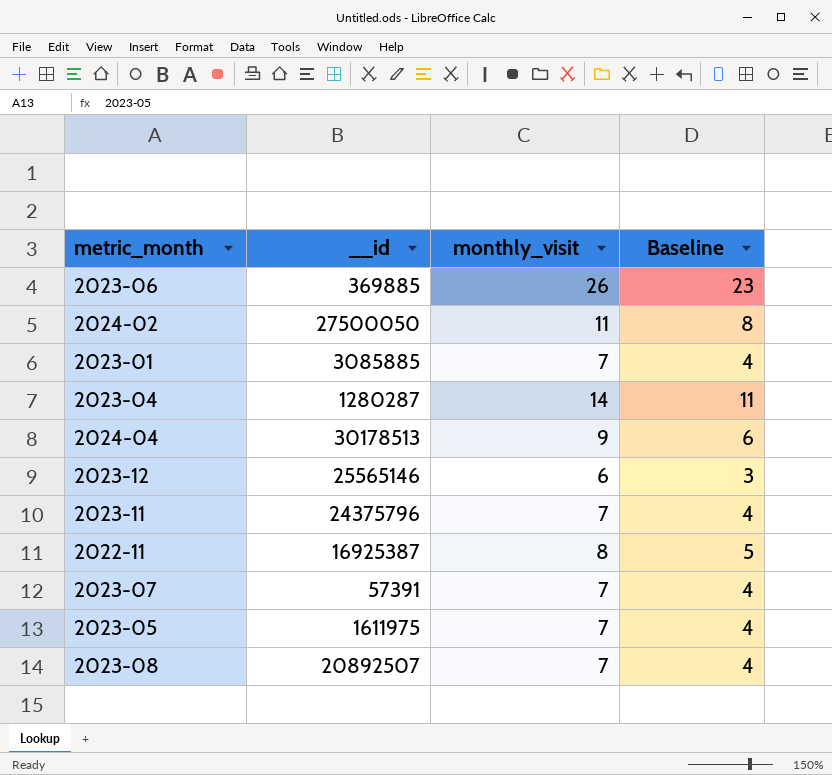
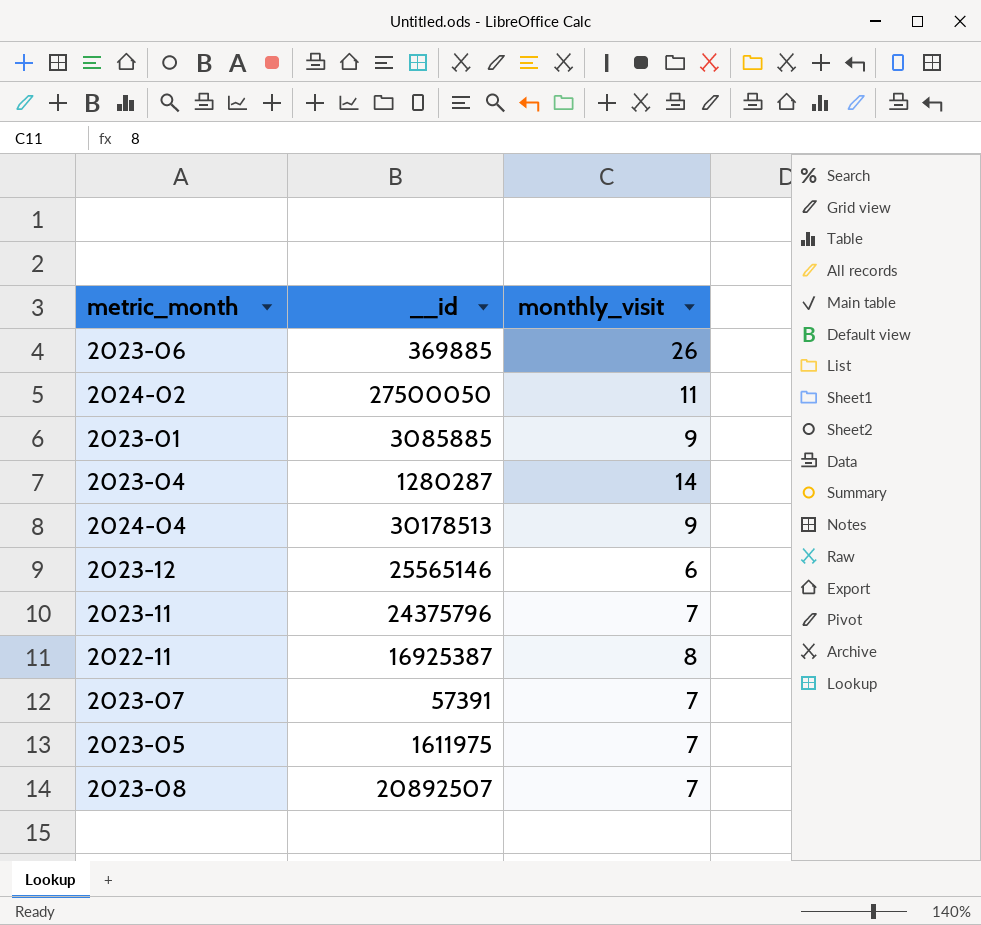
column Baseline | formula: [monthly_visit] - 3 -> none
2023-01 | monthly_visit: 7 -> 9

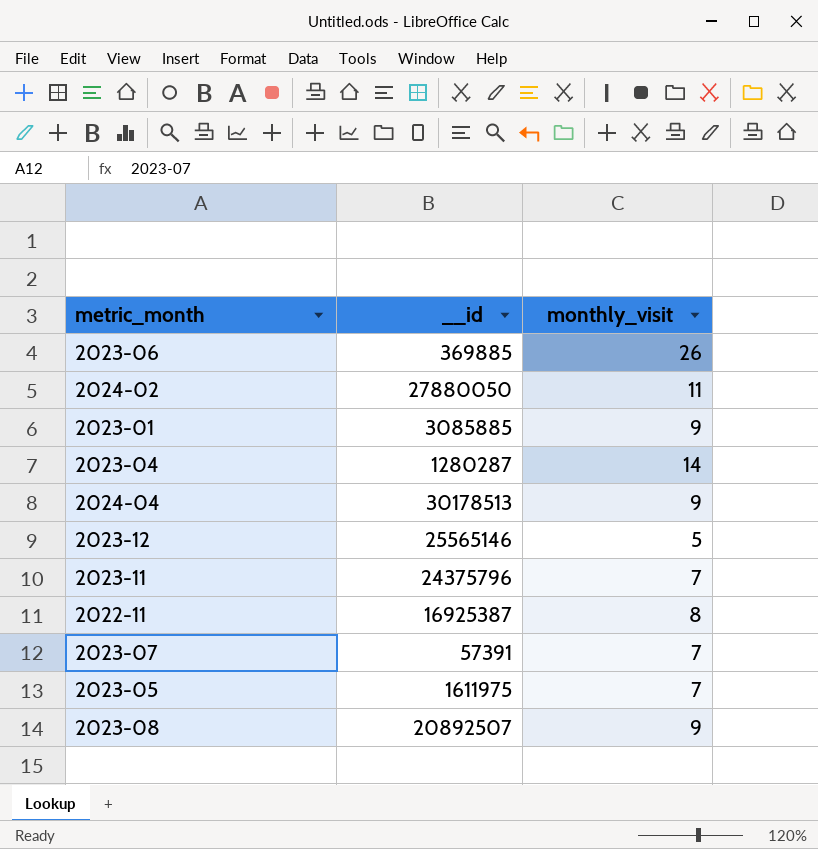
2024-02 | __id: 27500050 -> 27880050
2023-12 | monthly_visit: 6 -> 5
2023-08 | monthly_visit: 7 -> 9

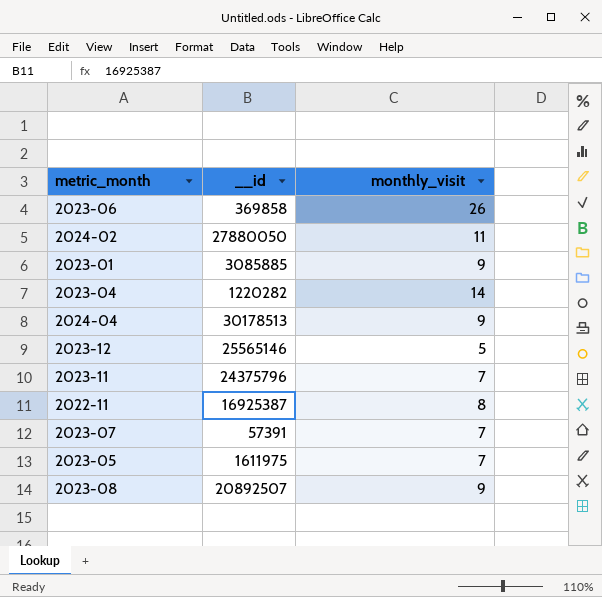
2023-06 | __id: 369885 -> 369858
2023-04 | __id: 1280287 -> 1220282

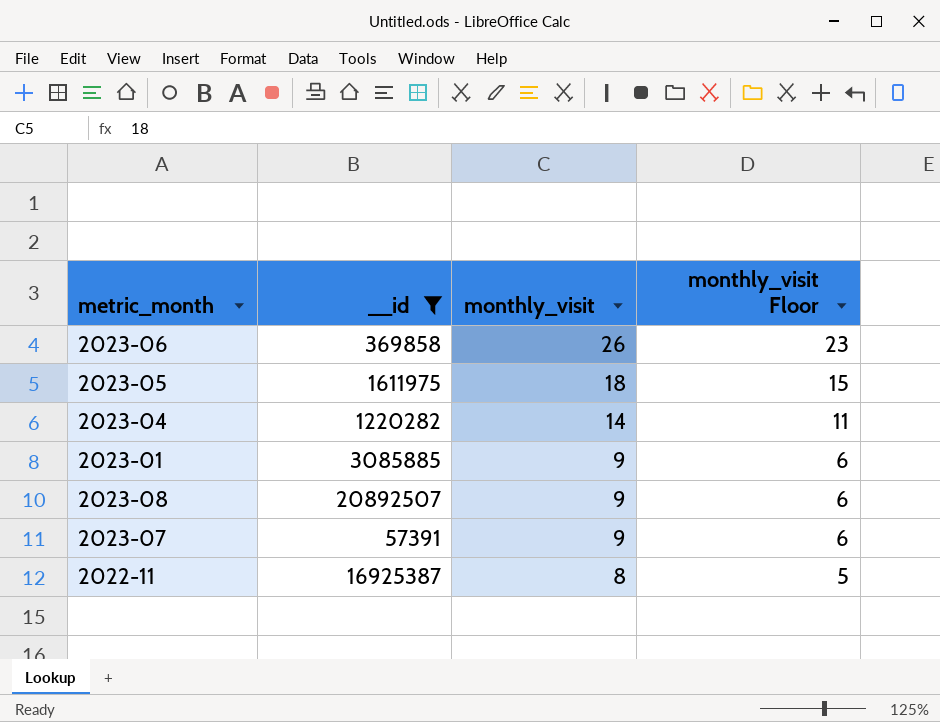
filter: none -> __id <= 20892507
row order: none -> monthly_visit descending
column monthly_visit Floor | formula: none -> [monthly_visit] - 3
2023-05 | monthly_visit: 7 -> 18
2023-07 | monthly_visit: 7 -> 9

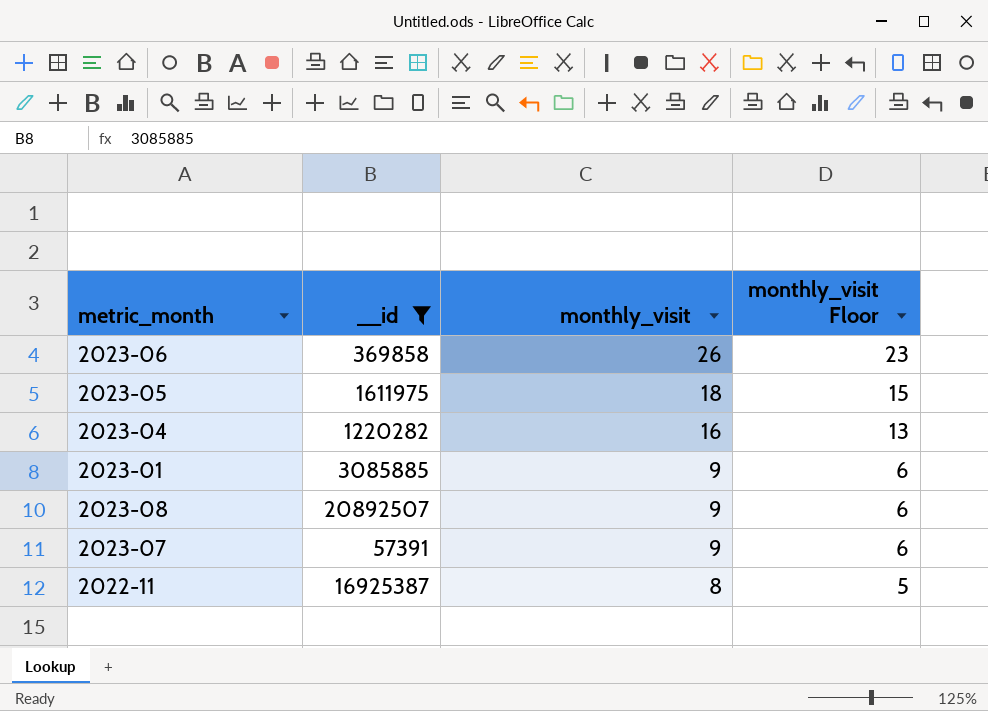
2023-04 | monthly_visit: 14 -> 16
2023-04 | monthly_visit Floor: 11 -> 13

